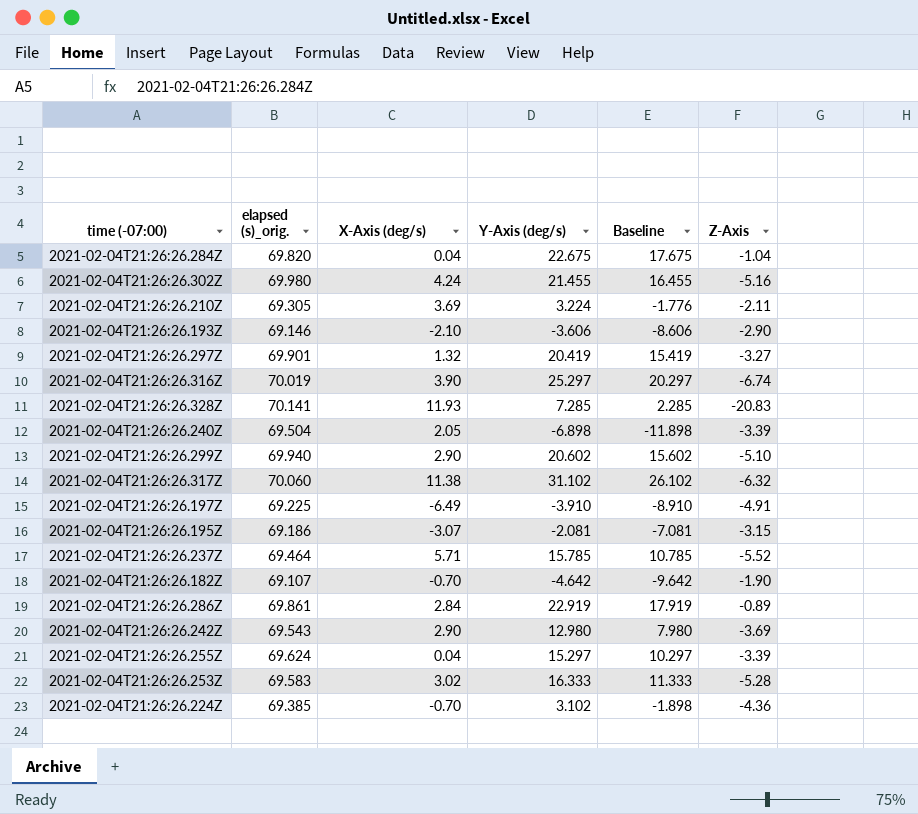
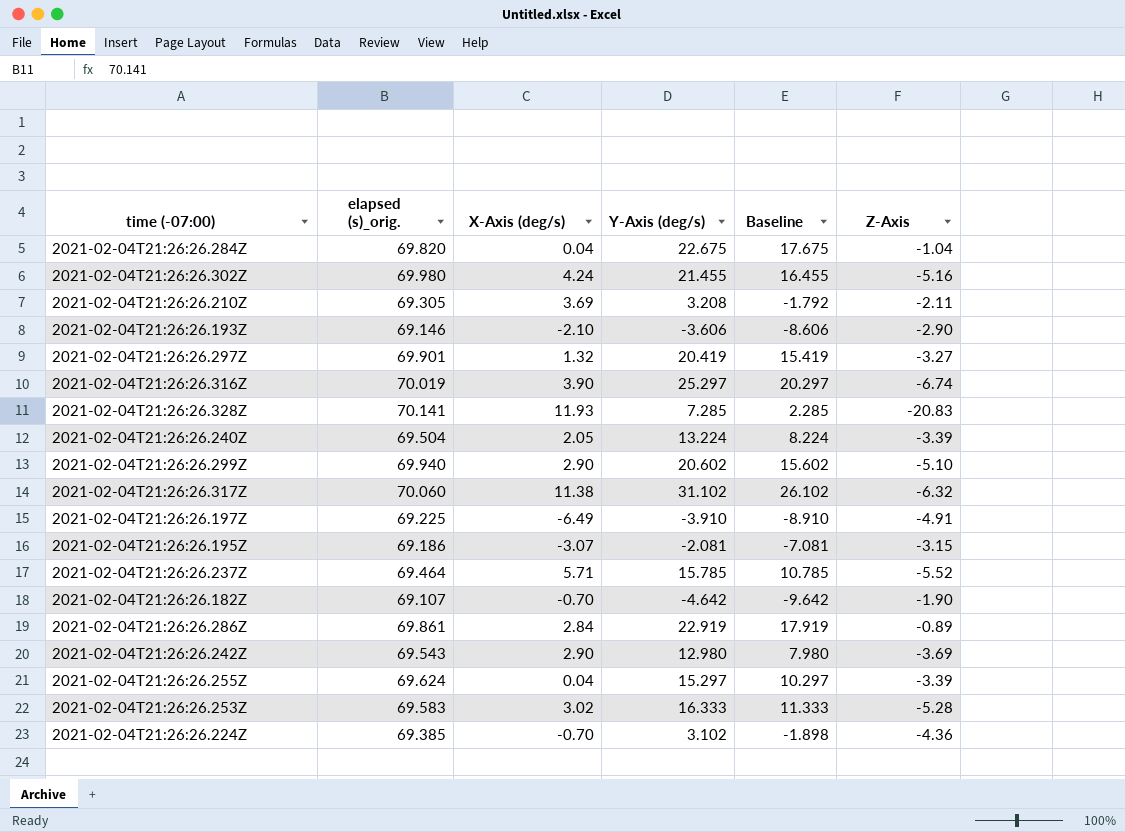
2021-02-04T21:26:26.210Z | Y-Axis (deg/s): 3.224 -> 3.208
2021-02-04T21:26:26.210Z | Baseline: -1.776 -> -1.792
2021-02-04T21:26:26.240Z | Y-Axis (deg/s): -6.898 -> 13.224
2021-02-04T21:26:26.240Z | Baseline: -11.898 -> 8.224

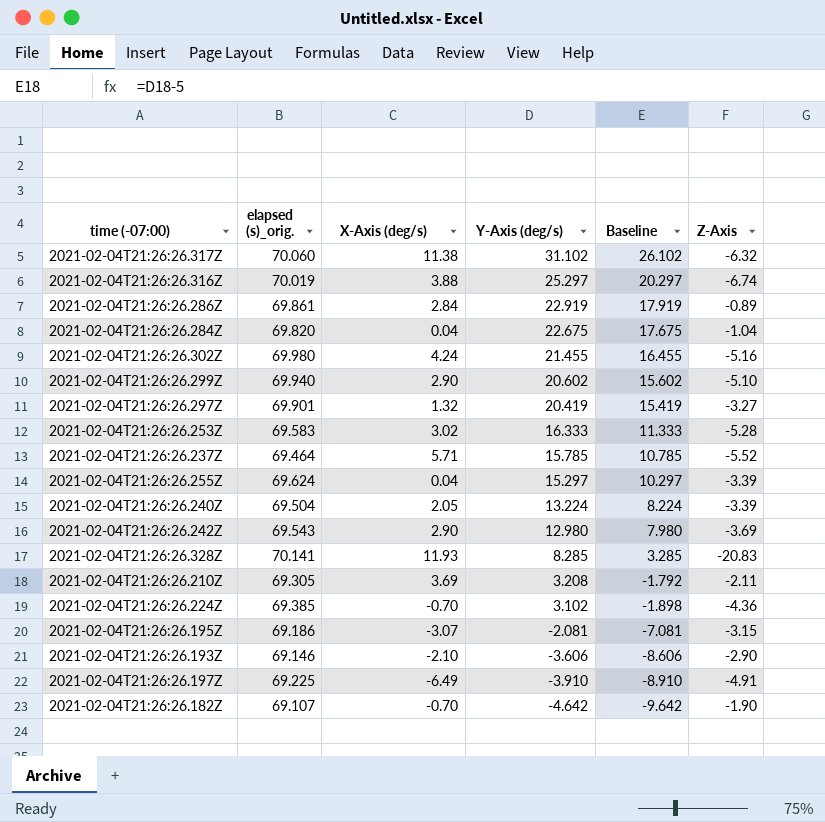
row order: none -> Y-Axis (deg/s) descending
2021-02-04T21:26:26.316Z | X-Axis (deg/s): 3.90 -> 3.88
2021-02-04T21:26:26.328Z | Y-Axis (deg/s): 7.285 -> 8.285
2021-02-04T21:26:26.328Z | Baseline: 2.285 -> 3.285

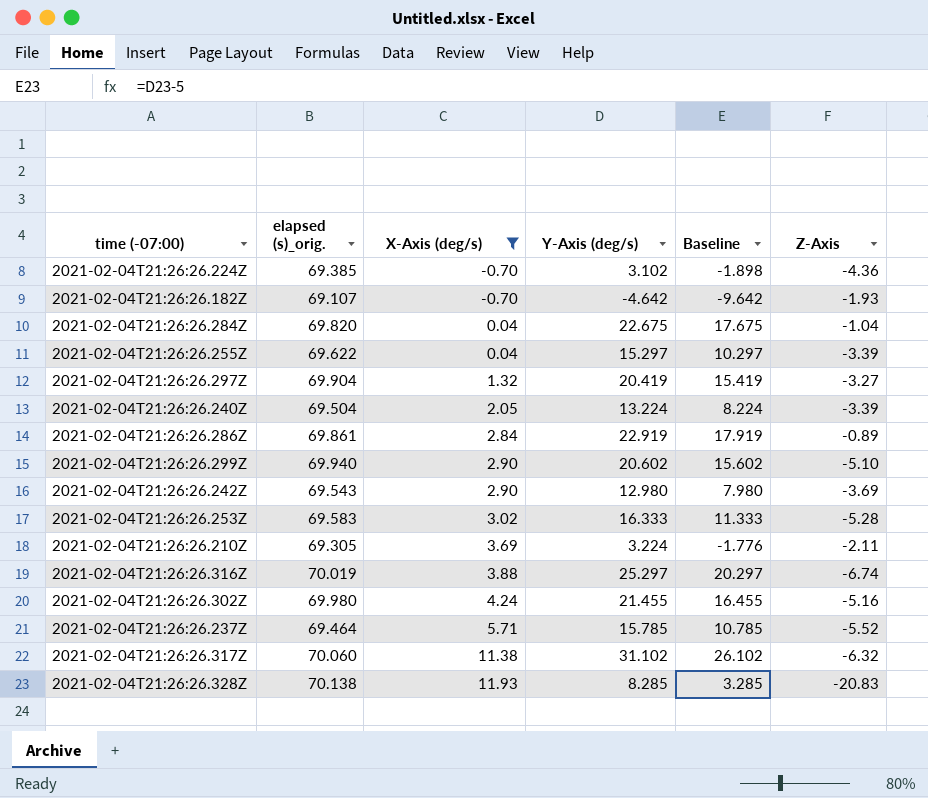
filter: none -> X-Axis (deg/s) >= -0.70
row order: Y-Axis (deg/s) descending -> X-Axis (deg/s) ascending
2021-02-04T21:26:26.182Z | Z-Axis: -1.90 -> -1.93
2021-02-04T21:26:26.255Z | elapsed (s)_orig.: 69.624 -> 69.622
2021-02-04T21:26:26.297Z | elapsed (s)_orig.: 69.901 -> 69.904
2021-02-04T21:26:26.210Z | Y-Axis (deg/s): 3.208 -> 3.224
2021-02-04T21:26:26.210Z | Baseline: -1.792 -> -1.776
2021-02-04T21:26:26.328Z | elapsed (s)_orig.: 70.141 -> 70.138

